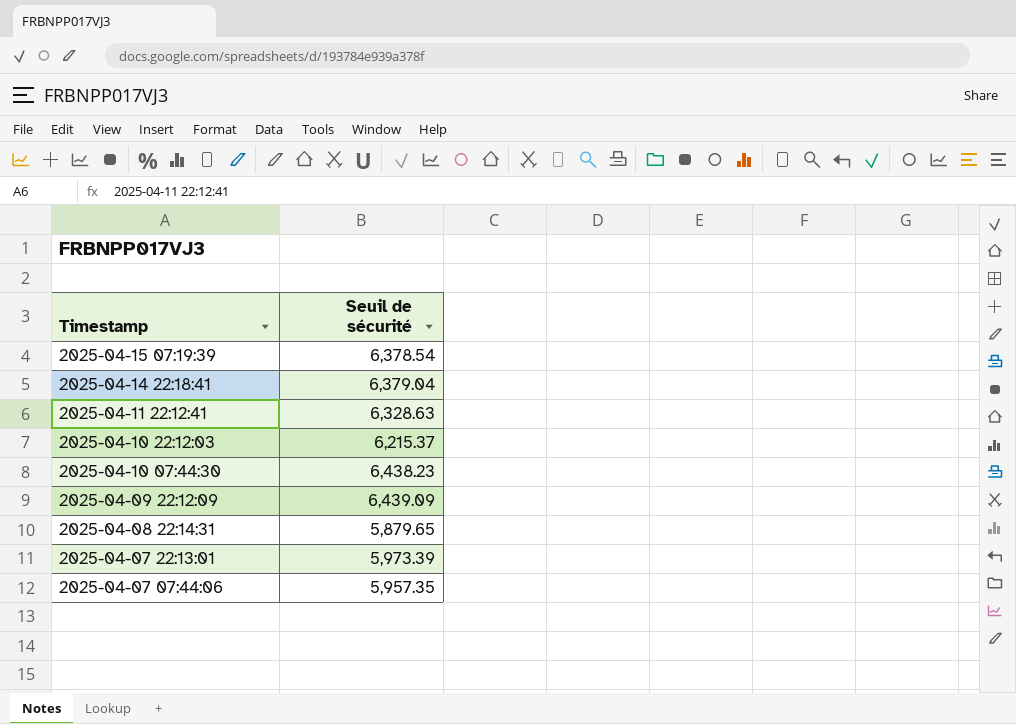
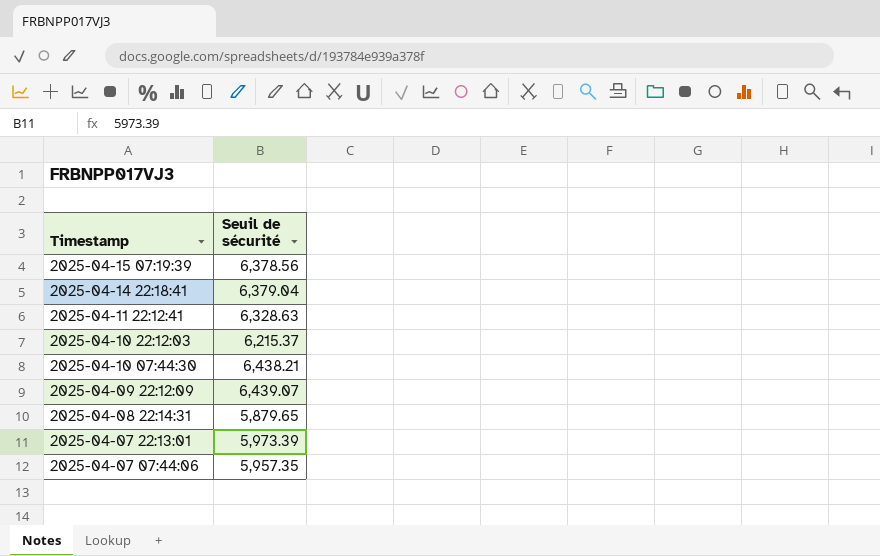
2025-04-15 07:19:39 | Seuil de sécurité: 6,378.54 -> 6,378.56
2025-04-10 07:44:30 | Seuil de sécurité: 6,438.23 -> 6,438.21
2025-04-09 22:12:09 | Seuil de sécurité: 6,439.09 -> 6,439.07

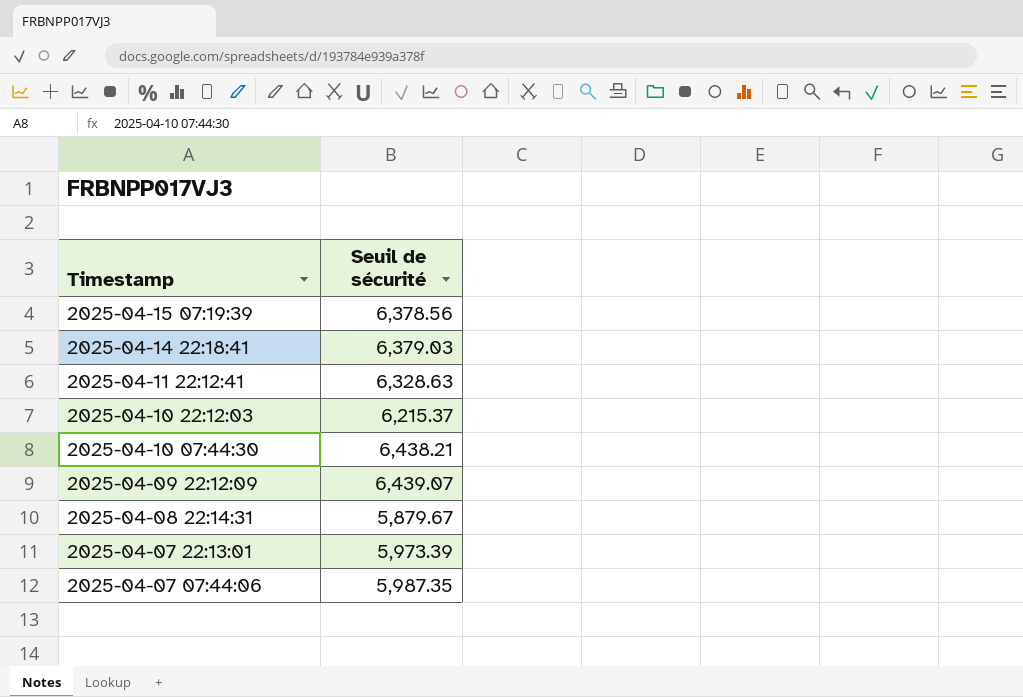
2025-04-14 22:18:41 | Seuil de sécurité: 6,379.04 -> 6,379.03
2025-04-08 22:14:31 | Seuil de sécurité: 5,879.65 -> 5,879.67
2025-04-07 07:44:06 | Seuil de sécurité: 5,957.35 -> 5,987.35

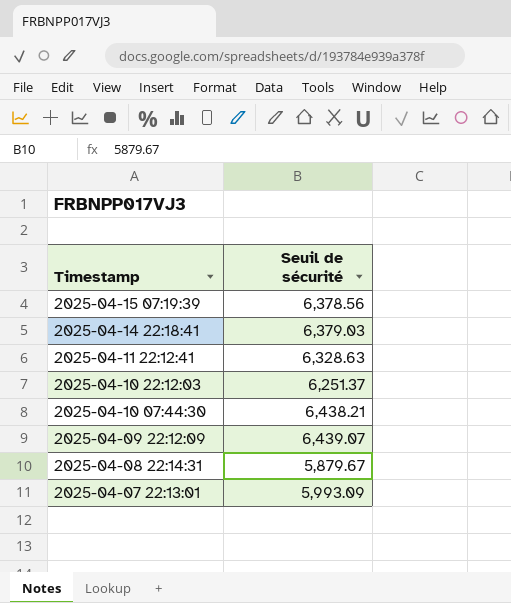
row 2025-04-07 07:44:06: 5,987.35 -> none
2025-04-10 22:12:03 | Seuil de sécurité: 6,215.37 -> 6,251.37
2025-04-07 22:13:01 | Seuil de sécurité: 5,973.39 -> 5,993.09

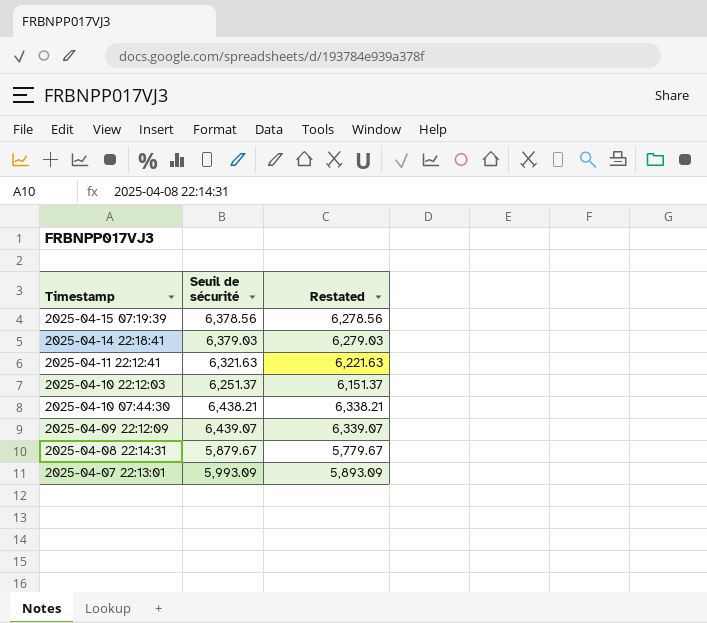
column Restated | formula: none -> [Seuil de sécurité] - 100
2025-04-11 22:12:41 | Seuil de sécurité: 6,328.63 -> 6,321.63

